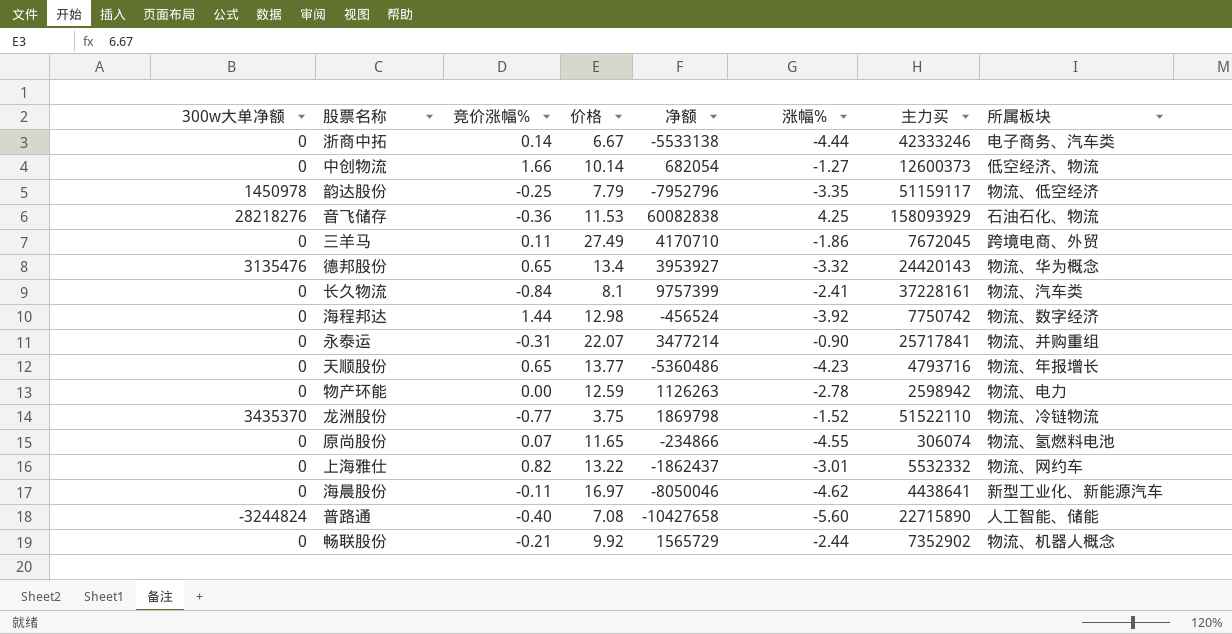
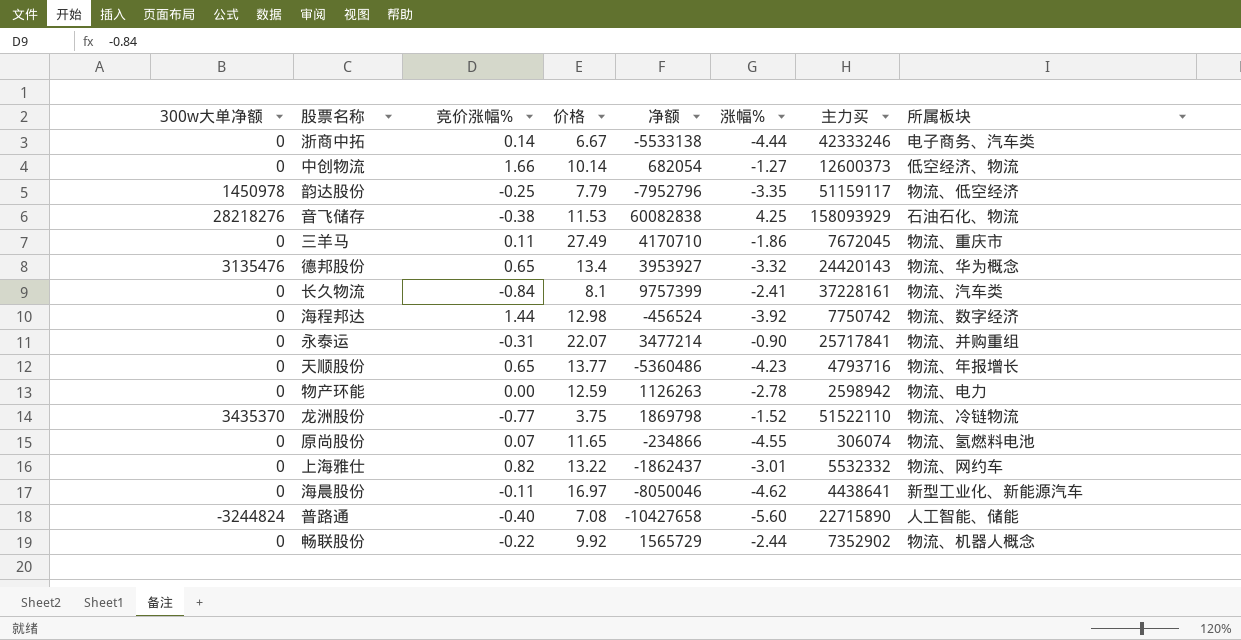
音飞储存 | 竞价涨幅%: -0.36 -> -0.38
三羊马 | 所属板块: 跨境电商、外贸 -> 物流、重庆市
畅联股份 | 竞价涨幅%: -0.21 -> -0.22

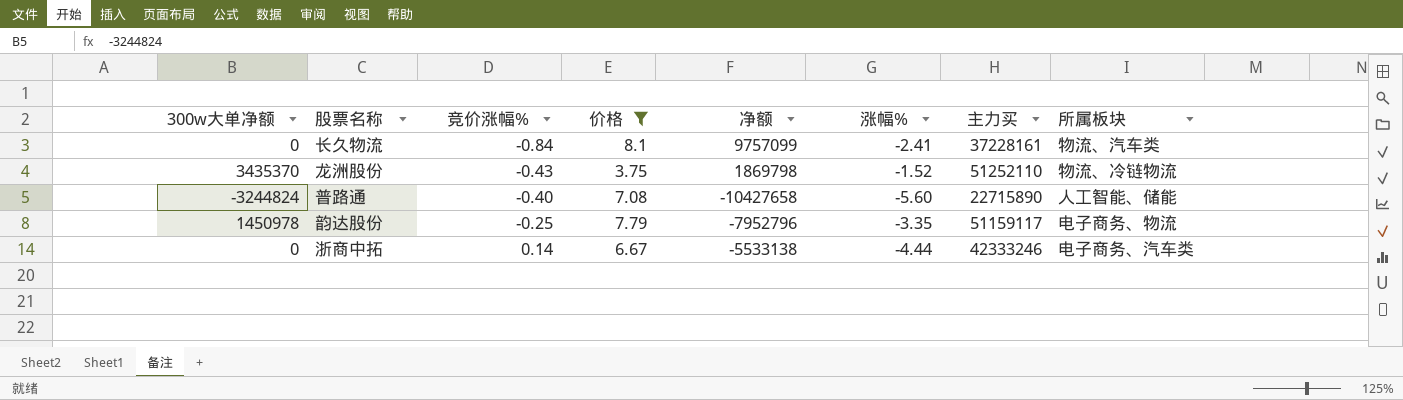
filter: none -> 价格 <= 8.1
row order: none -> 竞价涨幅% ascending
长久物流 | 净额: 9757399 -> 9757099
龙洲股份 | 竞价涨幅%: -0.77 -> -0.43
龙洲股份 | 主力买: 51522110 -> 51252110
韵达股份 | 所属板块: 物流、低空经济 -> 电子商务、物流

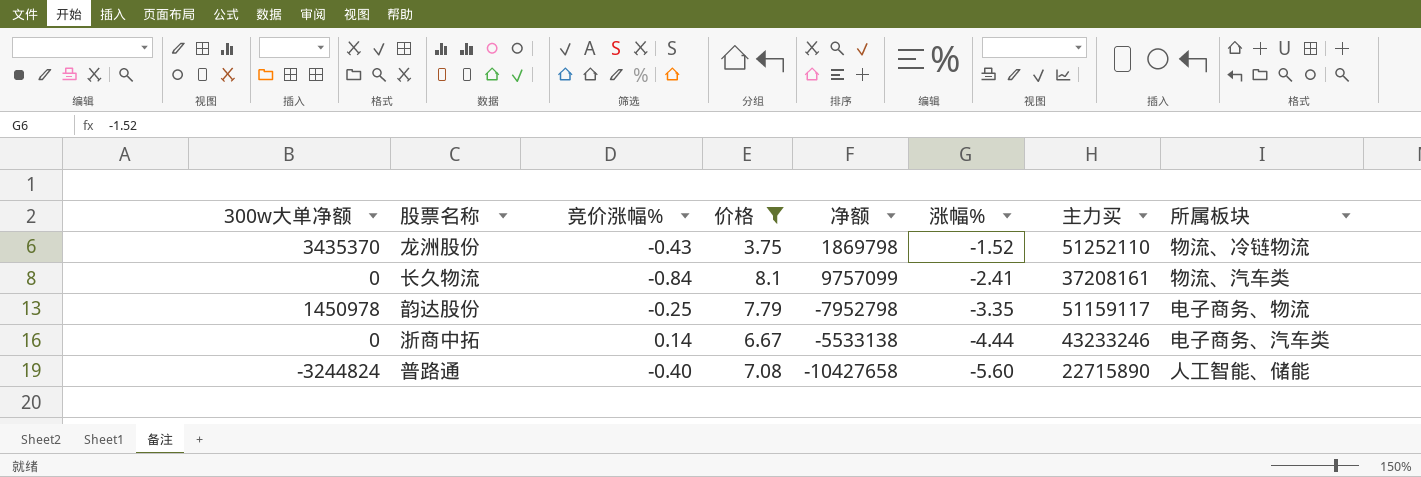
row order: 竞价涨幅% ascending -> 涨幅% descending
长久物流 | 主力买: 37228161 -> 37208161
韵达股份 | 净额: -7952796 -> -7952798
浙商中拓 | 主力买: 42333246 -> 43233246

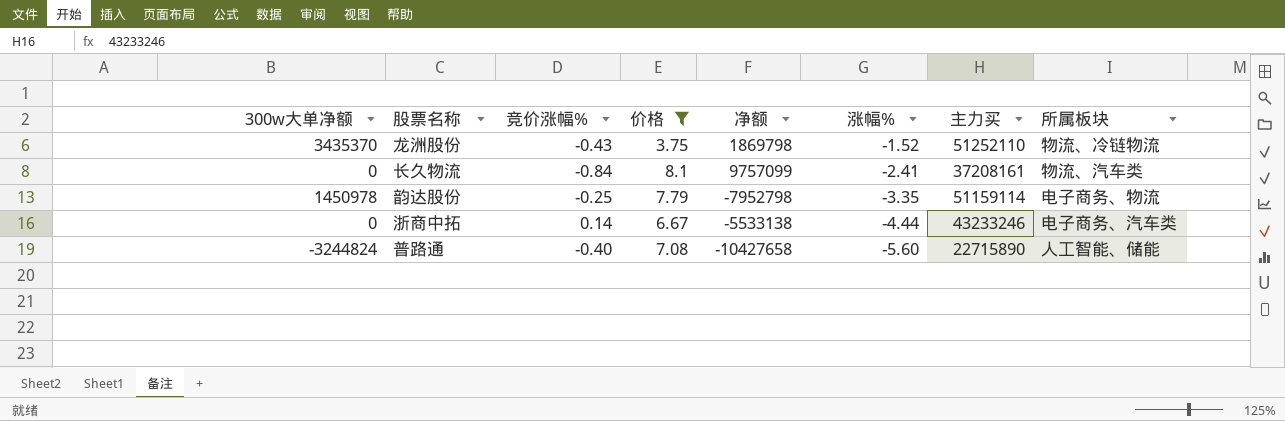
韵达股份 | 主力买: 51159117 -> 51159114

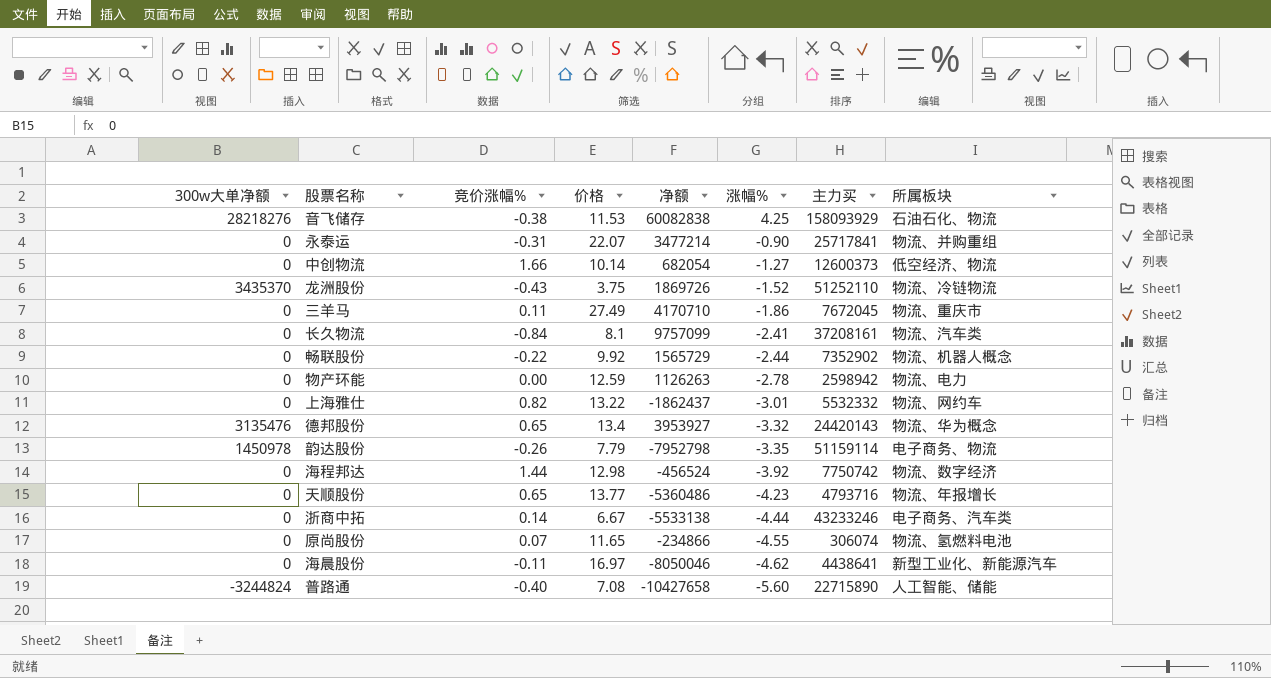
filter: 价格 <= 8.1 -> none
龙洲股份 | 净额: 1869798 -> 1869726
韵达股份 | 竞价涨幅%: -0.25 -> -0.26

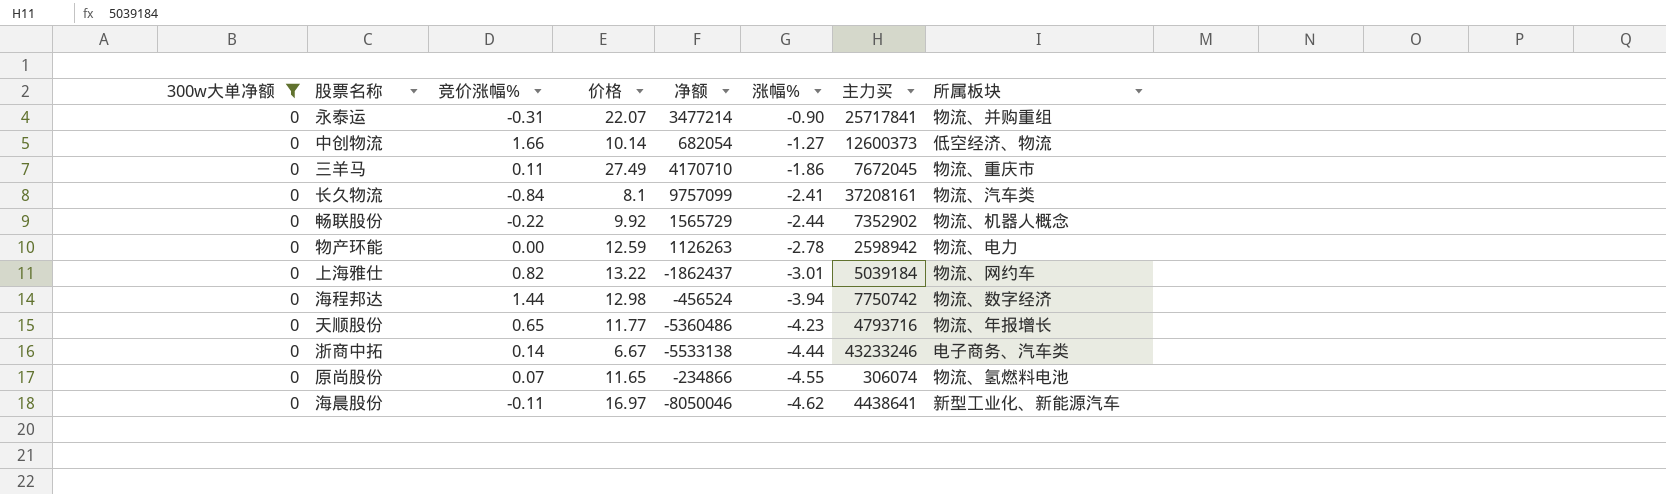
filter: none -> 300w大单净额 = 0
上海雅仕 | 主力买: 5532332 -> 5039184
海程邦达 | 涨幅%: -3.92 -> -3.94
天顺股份 | 价格: 13.77 -> 11.77

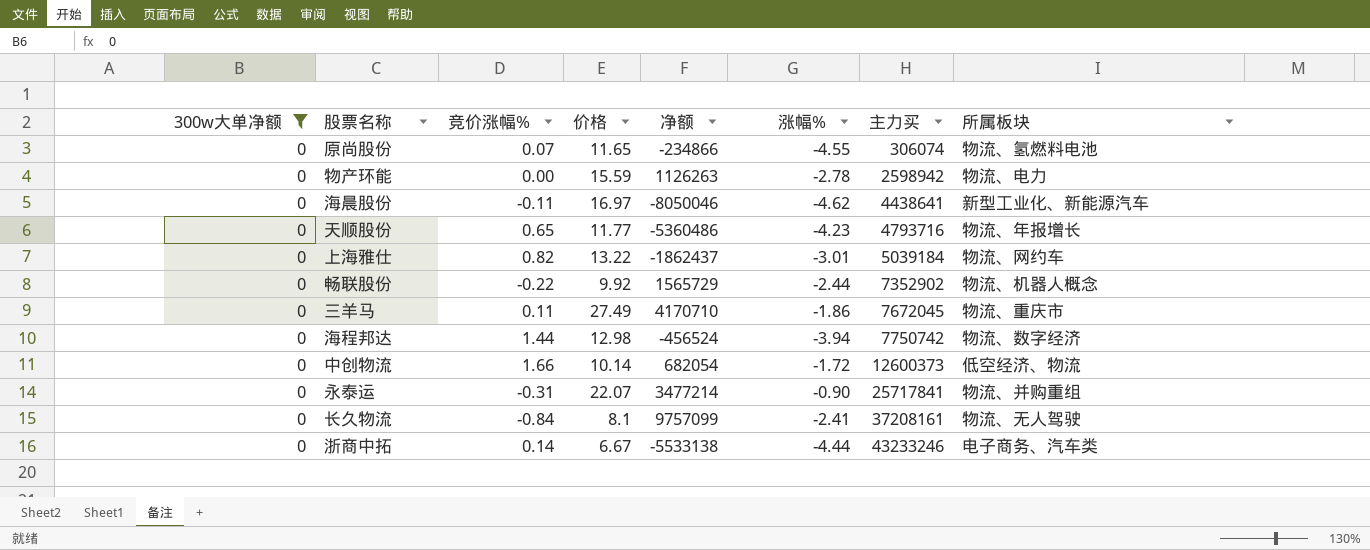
row order: 涨幅% descending -> 主力买 ascending
物产环能 | 价格: 12.59 -> 15.59
中创物流 | 涨幅%: -1.27 -> -1.72
长久物流 | 所属板块: 物流、汽车类 -> 物流、无人驾驶

